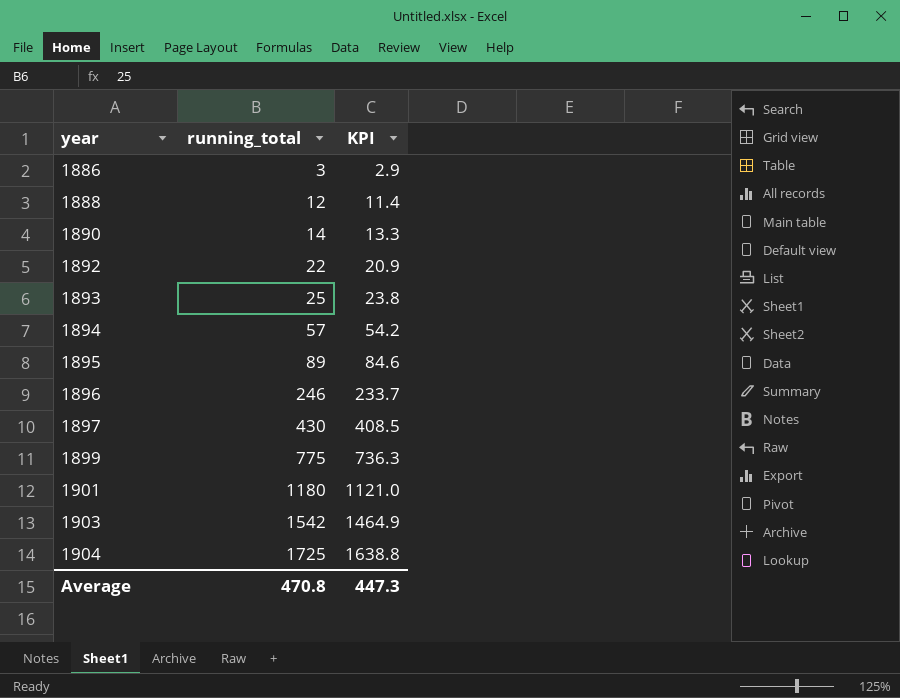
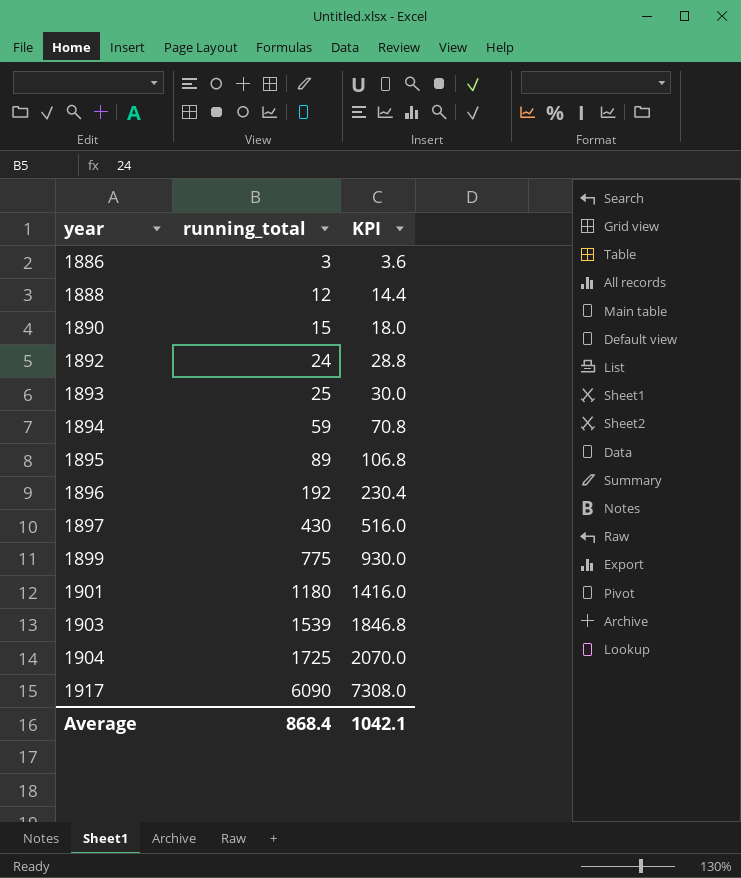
column KPI | formula: [running_total] * 0.95 -> [running_total] * 1.2
1890 | running_total: 14 -> 15
1892 | running_total: 22 -> 24
1894 | running_total: 57 -> 59
1896 | running_total: 246 -> 192
1903 | running_total: 1542 -> 1539
row 1917: none -> 6090 | 7308.0
Average | running_total: 470.8 -> 868.4
Average | KPI: 447.3 -> 1042.1

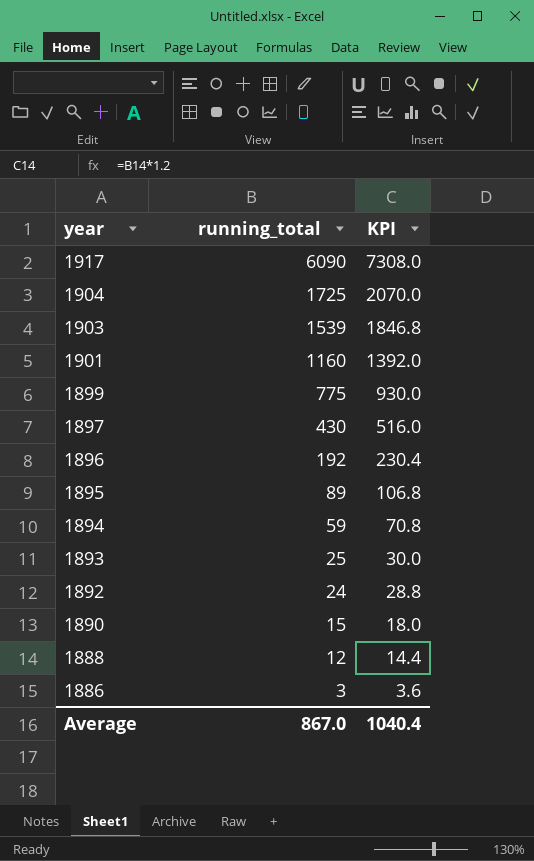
row order: year ascending -> year descending
1901 | running_total: 1180 -> 1160
1901 | KPI: 1416.0 -> 1392.0
Average | running_total: 868.4 -> 867.0
Average | KPI: 1042.1 -> 1040.4

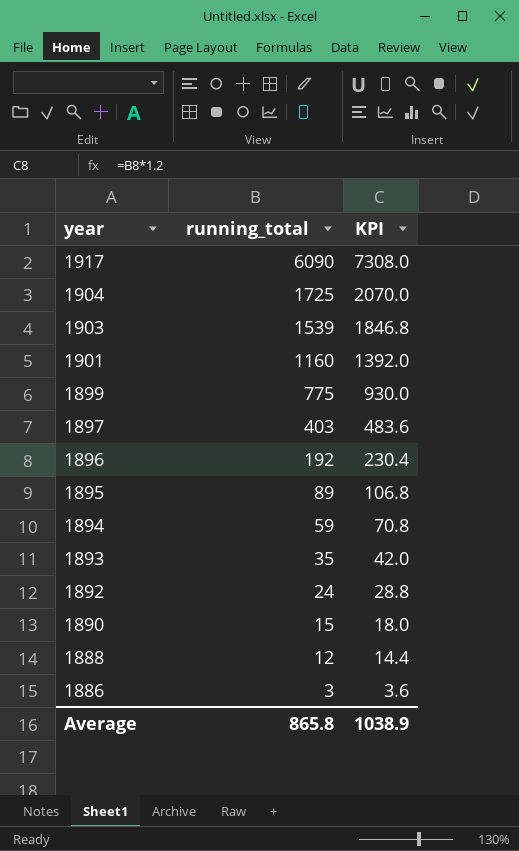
1897 | running_total: 430 -> 403
1897 | KPI: 516.0 -> 483.6
1893 | running_total: 25 -> 35
1893 | KPI: 30.0 -> 42.0
Average | running_total: 867.0 -> 865.8
Average | KPI: 1040.4 -> 1038.9

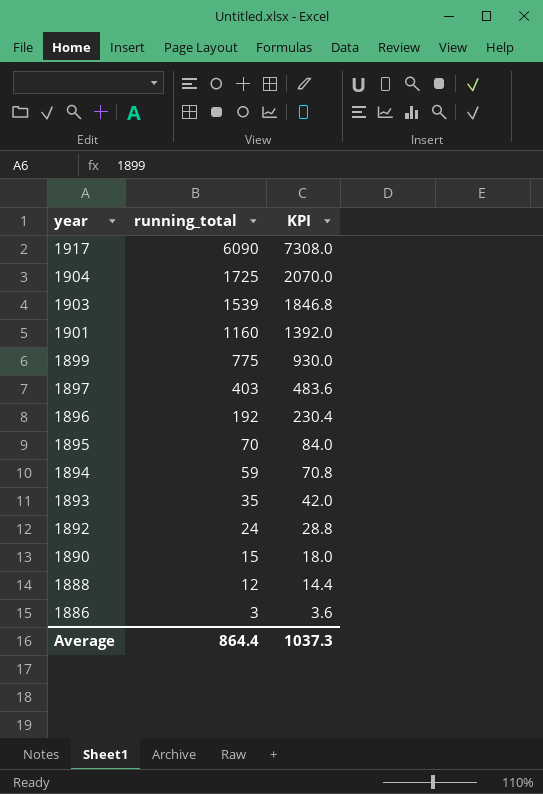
1895 | running_total: 89 -> 70
1895 | KPI: 106.8 -> 84.0
Average | running_total: 865.8 -> 864.4
Average | KPI: 1038.9 -> 1037.3

